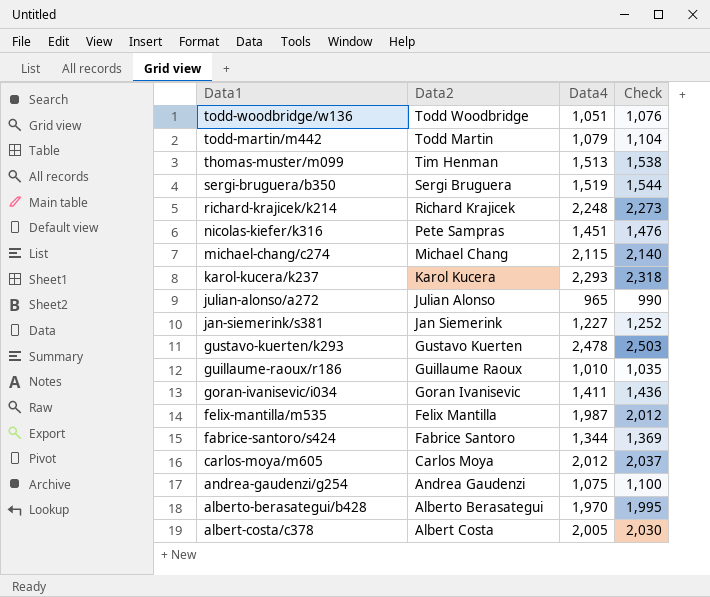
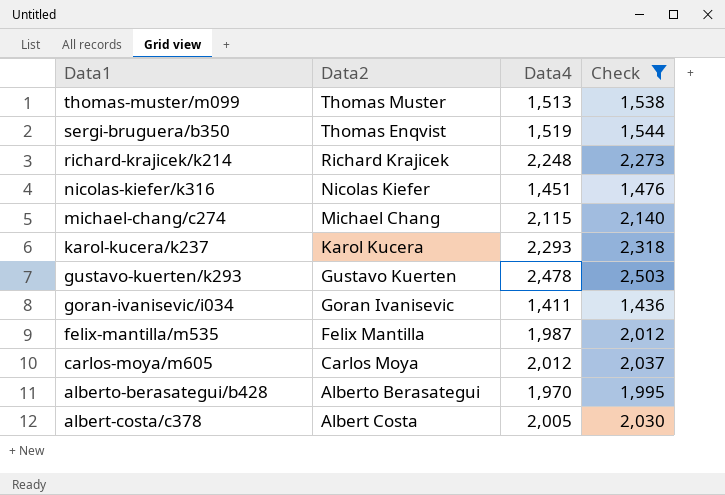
filter: none -> Check >= 1,436
thomas-muster/m099 | Data2: Tim Henman -> Thomas Muster
sergi-bruguera/b350 | Data2: Sergi Bruguera -> Thomas Enqvist
nicolas-kiefer/k316 | Data2: Pete Sampras -> Nicolas Kiefer

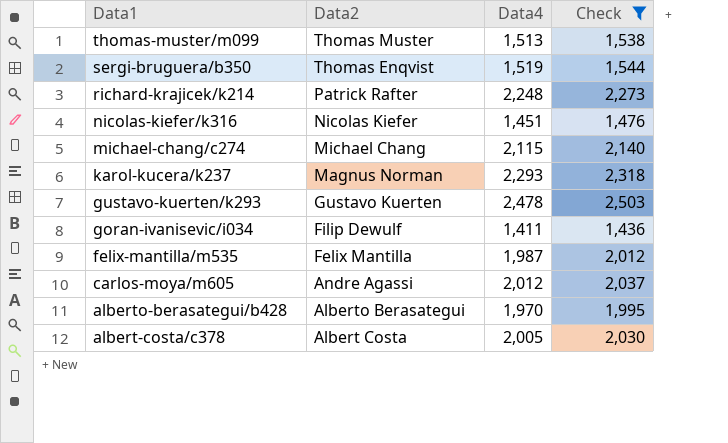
richard-krajicek/k214 | Data2: Richard Krajicek -> Patrick Rafter
karol-kucera/k237 | Data2: Karol Kucera -> Magnus Norman
goran-ivanisevic/i034 | Data2: Goran Ivanisevic -> Filip Dewulf
carlos-moya/m605 | Data2: Carlos Moya -> Andre Agassi

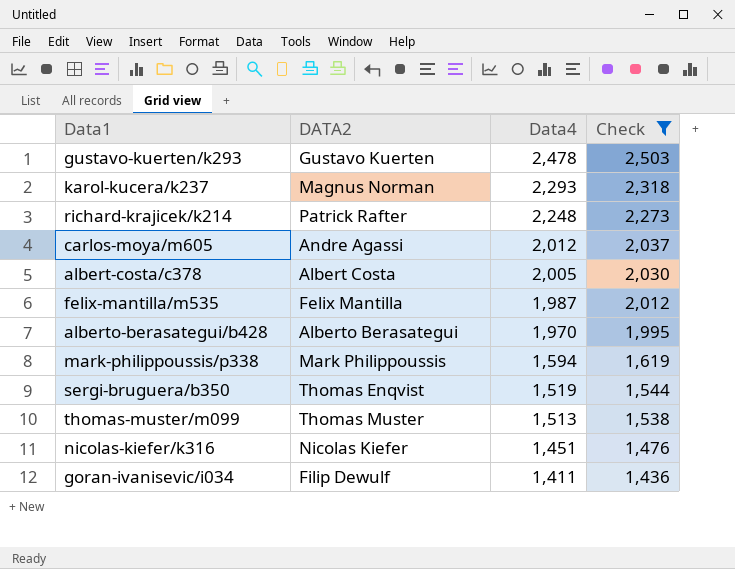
row order: Data1 descending -> Data4 descending
column name: Data2 -> DATA2
row michael-chang/c274: Michael Chang | 2,115 | 2,140 -> none
row mark-philippoussis/p338: none -> Mark Philippoussis | 1,594 | 1,619

